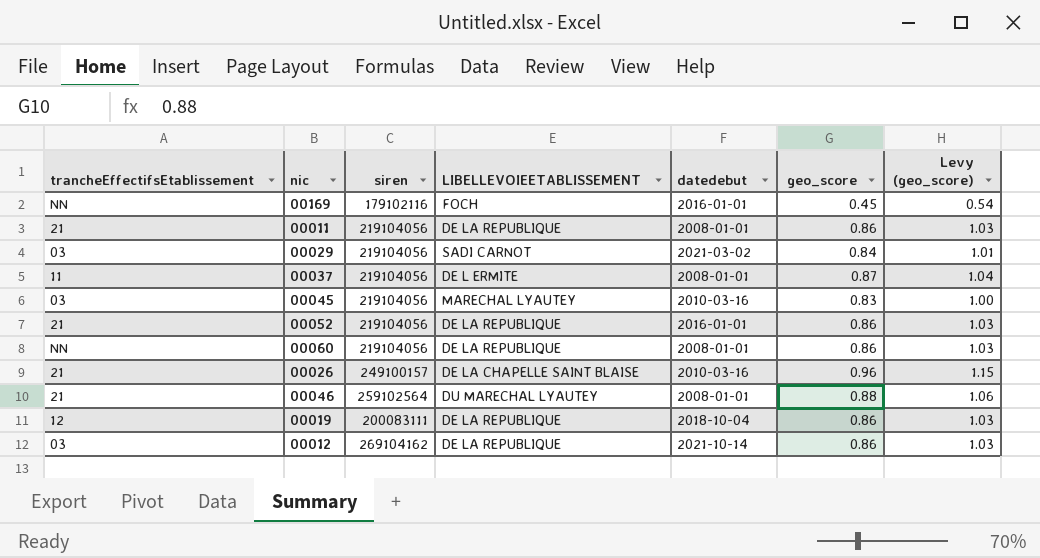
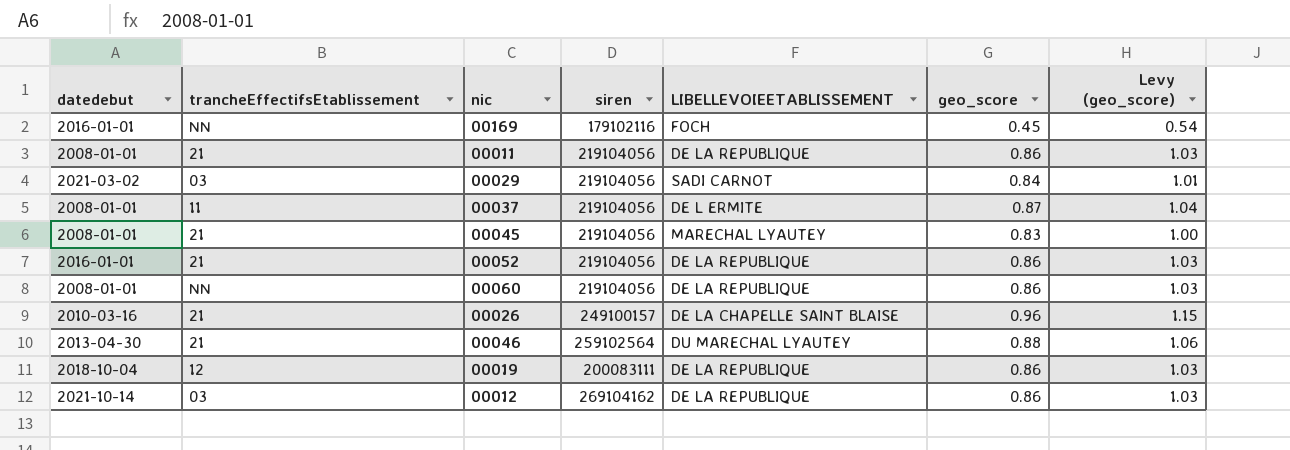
column datedebut | position: 5 -> 1
00045 | datedebut: 2010-03-16 -> 2008-01-01
00045 | trancheEffectifsEtablissement: 03 -> 21
00046 | datedebut: 2008-01-01 -> 2013-04-30

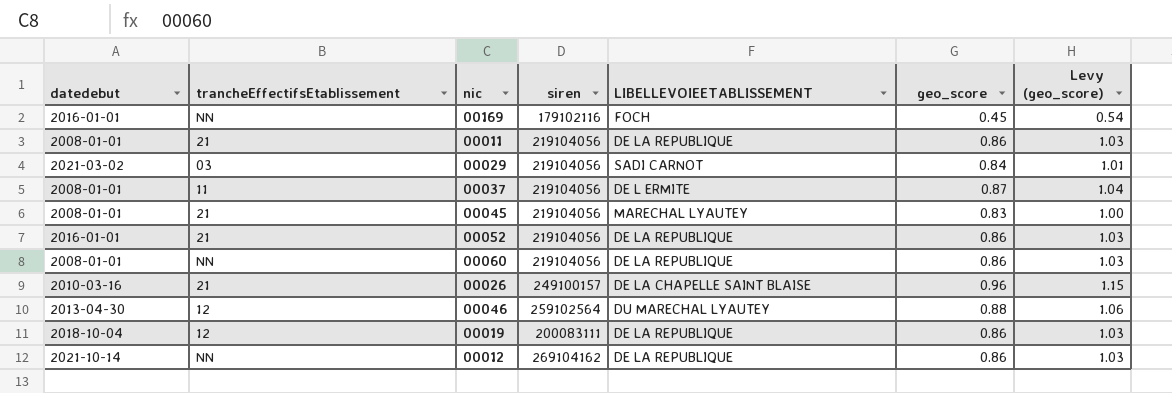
00046 | trancheEffectifsEtablissement: 21 -> 12
00012 | trancheEffectifsEtablissement: 03 -> NN

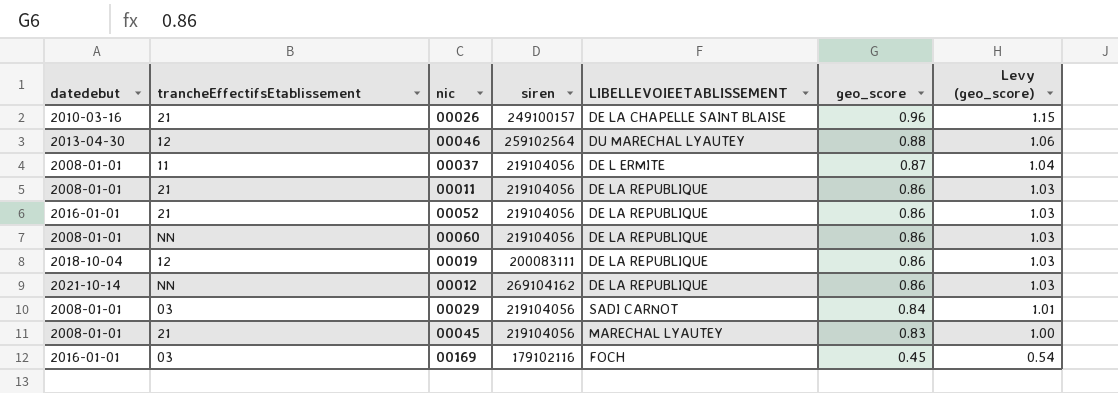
row order: none -> geo_score descending
00029 | datedebut: 2021-03-02 -> 2008-01-01
00169 | trancheEffectifsEtablissement: NN -> 03

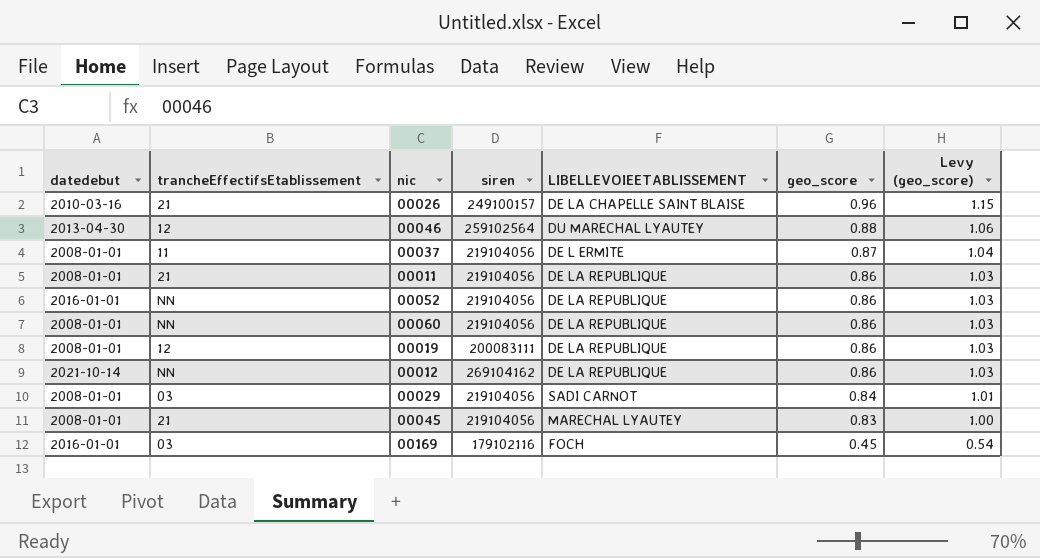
00052 | trancheEffectifsEtablissement: 21 -> NN
00019 | datedebut: 2018-10-04 -> 2008-01-01

